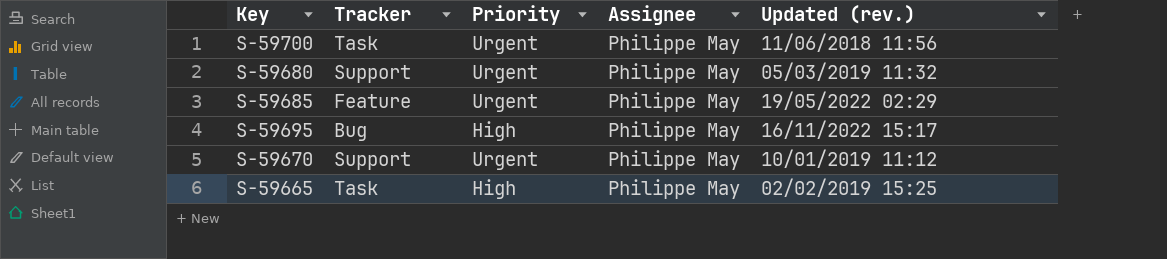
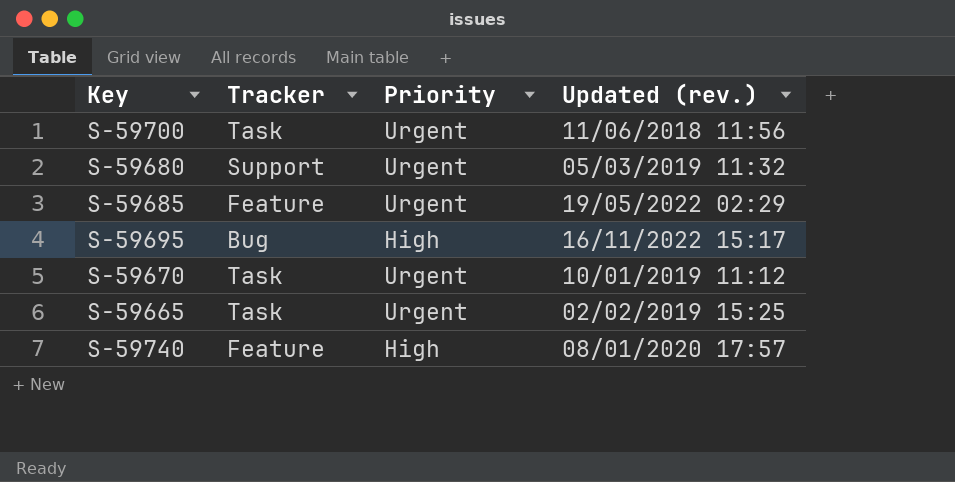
column Assignee | position: 4 -> none
S-59670 | Tracker: Support -> Task
S-59665 | Priority: High -> Urgent
row S-59740: none -> Feature | High | 08/01/2020 17:57

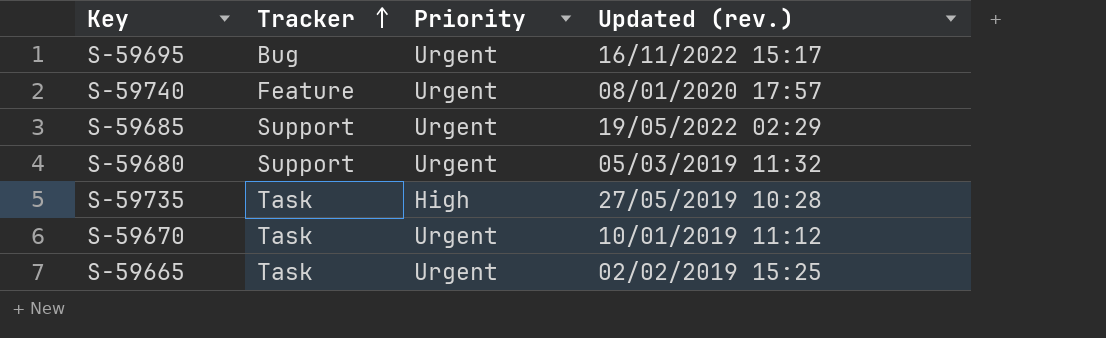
row order: none -> Tracker ascending
row S-59700: Task | Urgent | 11/06/2018 11:56 -> none
S-59695 | Priority: High -> Urgent
S-59740 | Priority: High -> Urgent
S-59685 | Tracker: Feature -> Support
row S-59735: none -> Task | High | 27/05/2019 10:28

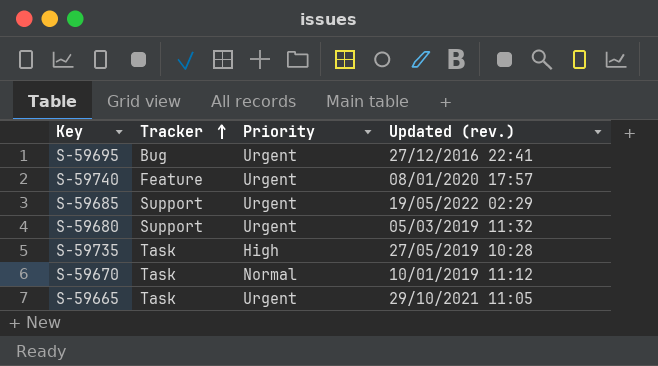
S-59695 | Updated (rev.): 16/11/2022 15:17 -> 27/12/2016 22:41
S-59670 | Priority: Urgent -> Normal
S-59665 | Updated (rev.): 02/02/2019 15:25 -> 29/10/2021 11:05

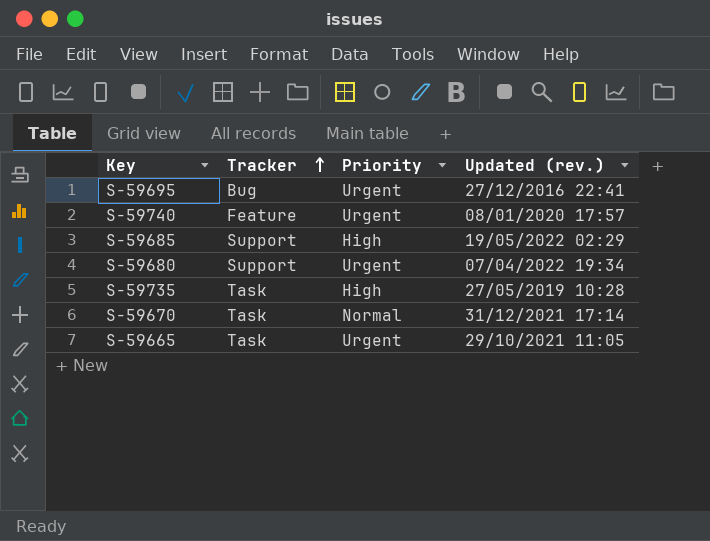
S-59685 | Priority: Urgent -> High
S-59680 | Updated (rev.): 05/03/2019 11:32 -> 07/04/2022 19:34
S-59670 | Updated (rev.): 10/01/2019 11:12 -> 31/12/2021 17:14

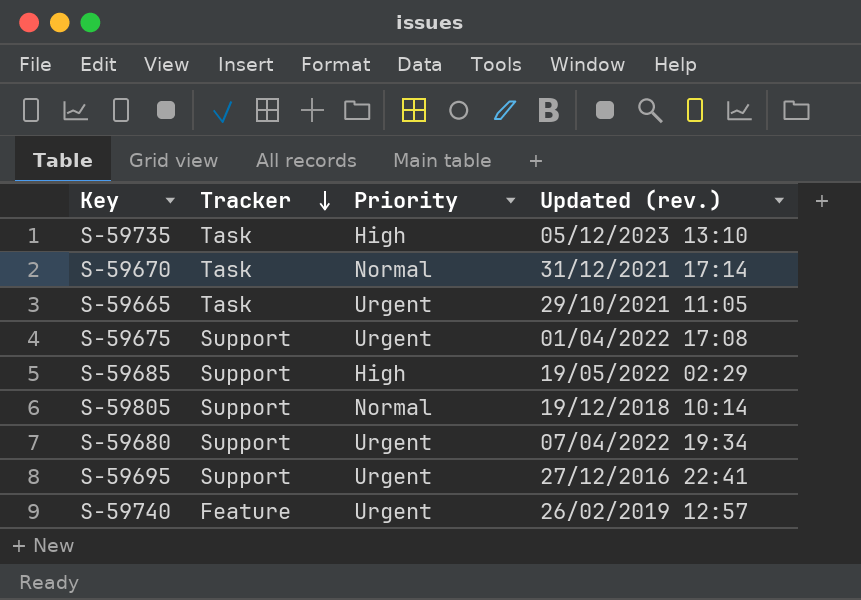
row order: Tracker ascending -> Tracker descending
S-59735 | Updated (rev.): 27/05/2019 10:28 -> 05/12/2023 13:10
row S-59675: none -> Support | Urgent | 01/04/2022 17:08
row S-59805: none -> Support | Normal | 19/12/2018 10:14
S-59695 | Tracker: Bug -> Support
S-59740 | Updated (rev.): 08/01/2020 17:57 -> 26/02/2019 12:57

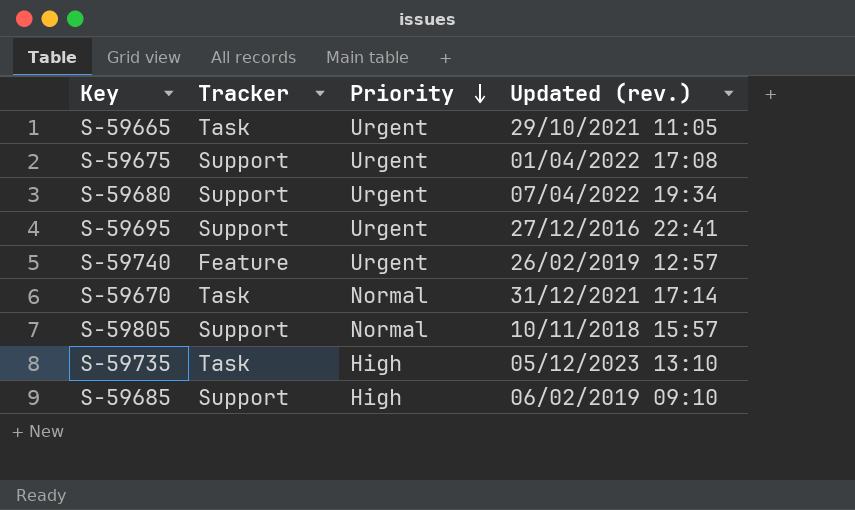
row order: Tracker descending -> Priority descending
S-59805 | Updated (rev.): 19/12/2018 10:14 -> 10/11/2018 15:57
S-59685 | Updated (rev.): 19/05/2022 02:29 -> 06/02/2019 09:10

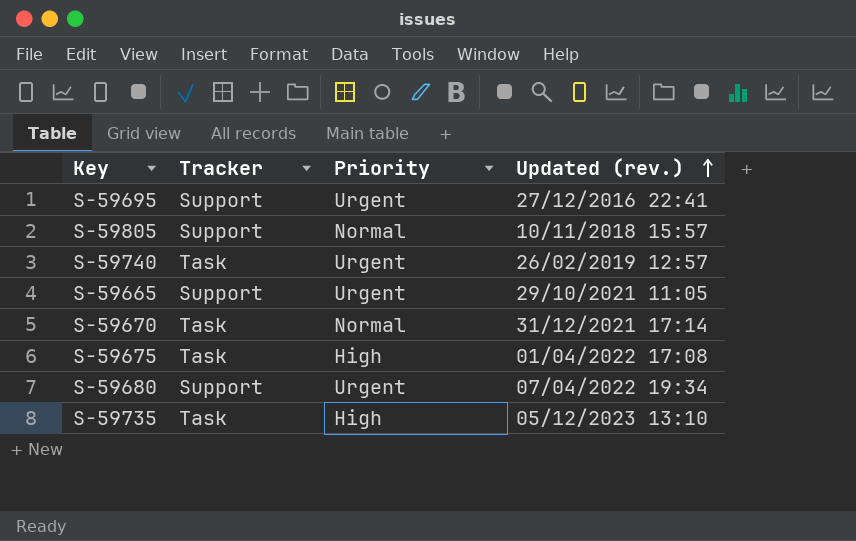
row order: Priority descending -> Updated (rev.) ascending
row S-59685: Support | High | 06/02/2019 09:10 -> none
S-59740 | Tracker: Feature -> Task
S-59665 | Tracker: Task -> Support
S-59675 | Tracker: Support -> Task
S-59675 | Priority: Urgent -> High

